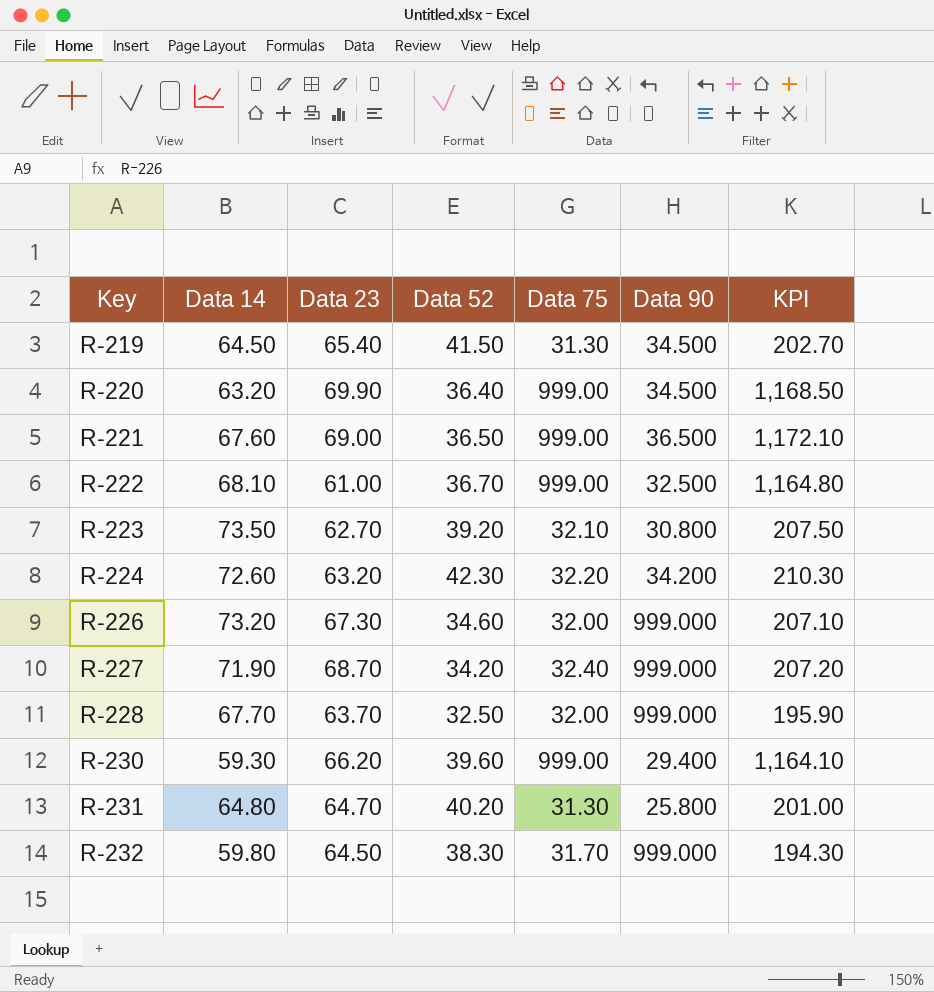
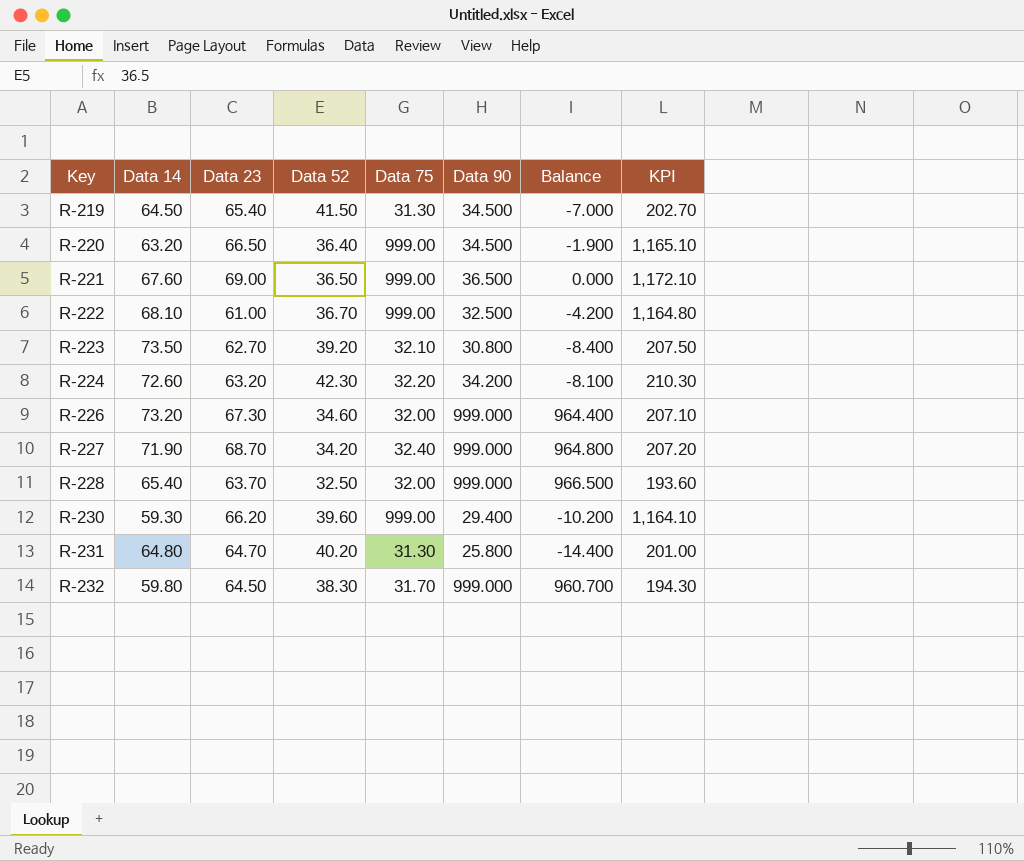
column Balance | formula: none -> [Data 90] - [Data 52]
R-220 | Data 23: 69.90 -> 66.50
R-220 | KPI: 1,168.50 -> 1,165.10
R-228 | Data 14: 67.70 -> 65.40
R-228 | KPI: 195.90 -> 193.60

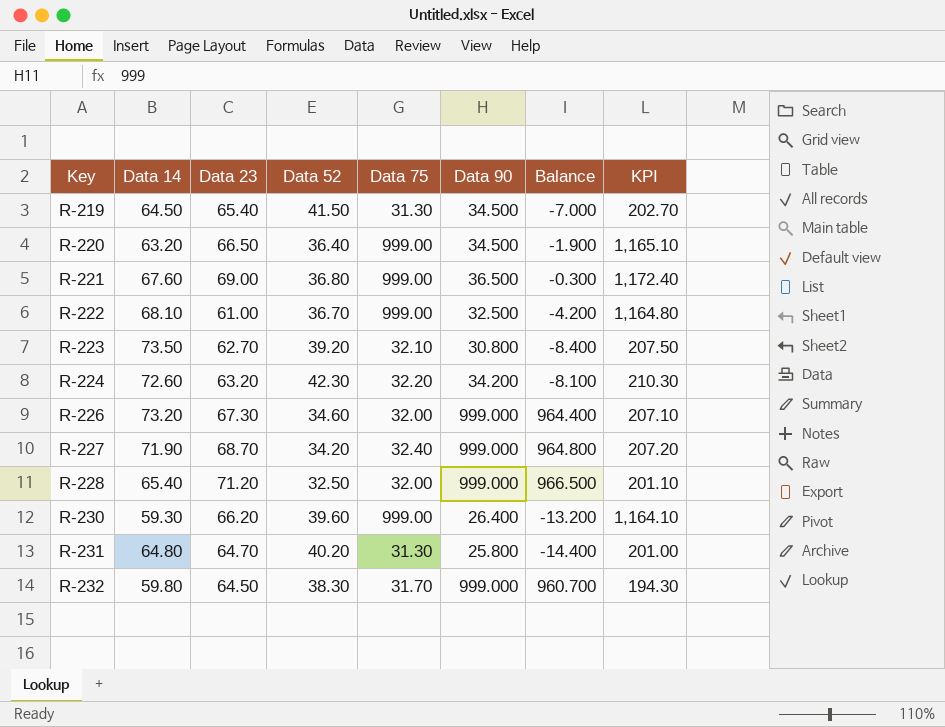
R-221 | Data 52: 36.50 -> 36.80
R-221 | Balance: 0.000 -> -0.300
R-221 | KPI: 1,172.10 -> 1,172.40
R-228 | Data 23: 63.70 -> 71.20
R-228 | KPI: 193.60 -> 201.10
R-230 | Data 90: 29.400 -> 26.400
R-230 | Balance: -10.200 -> -13.200

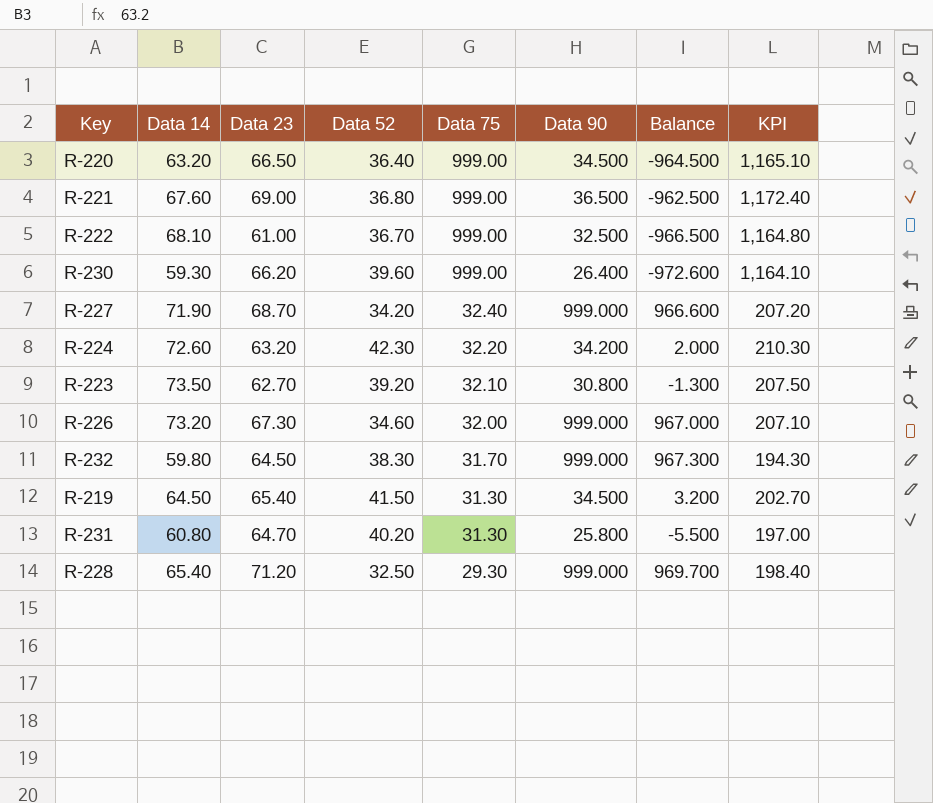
row order: Key ascending -> Data 75 descending
column Balance | formula: [Data 90] - [Data 52] -> [Data 90] - [Data 75]
R-231 | Data 14: 64.80 -> 60.80
R-231 | KPI: 201.00 -> 197.00
R-228 | Data 75: 32.00 -> 29.30
R-228 | KPI: 201.10 -> 198.40

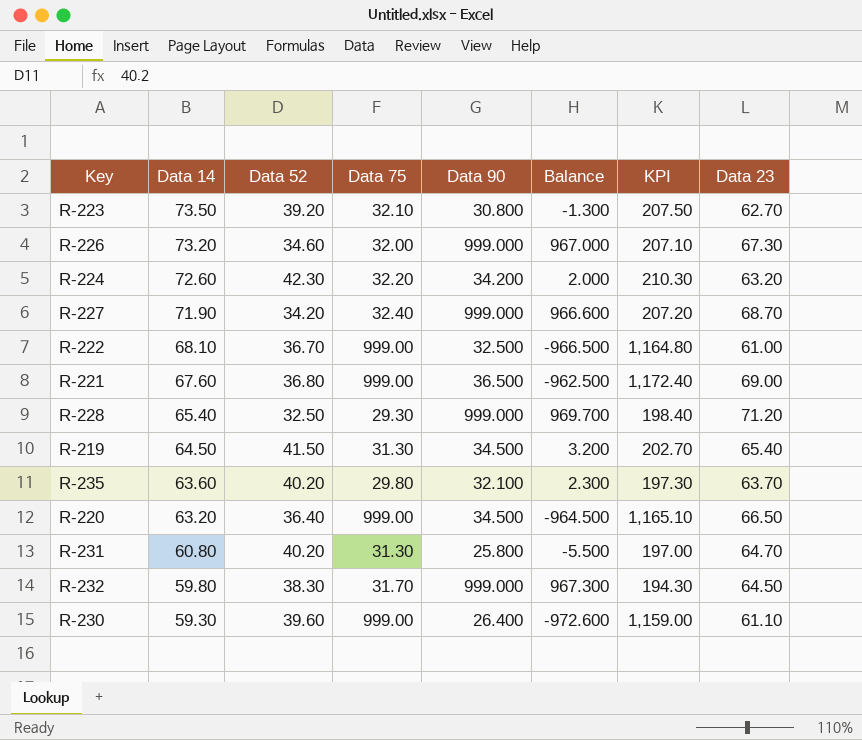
row order: Data 75 descending -> Data 14 descending
column Data 23 | position: 3 -> 8
row R-235: none -> 63.60 | 40.20 | 29.80 | 32.100 | 2.300 | 197.30 | 63.70
R-230 | KPI: 1,164.10 -> 1,159.00
R-230 | Data 23: 66.20 -> 61.10

